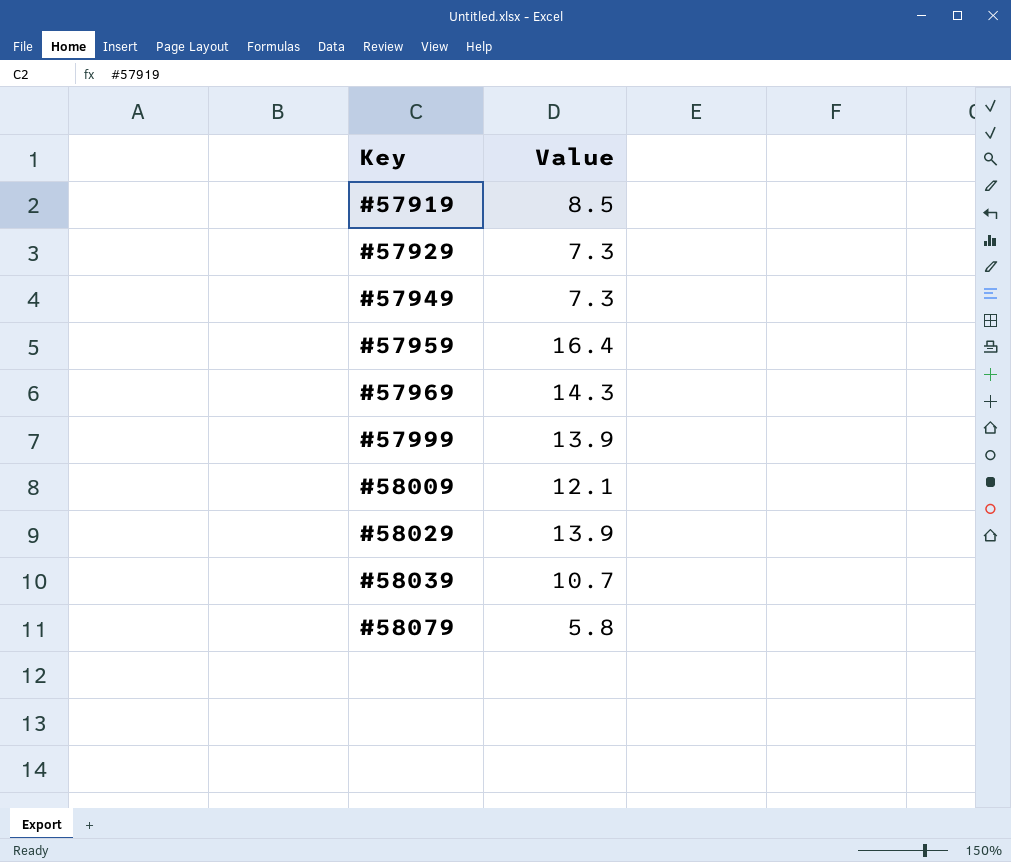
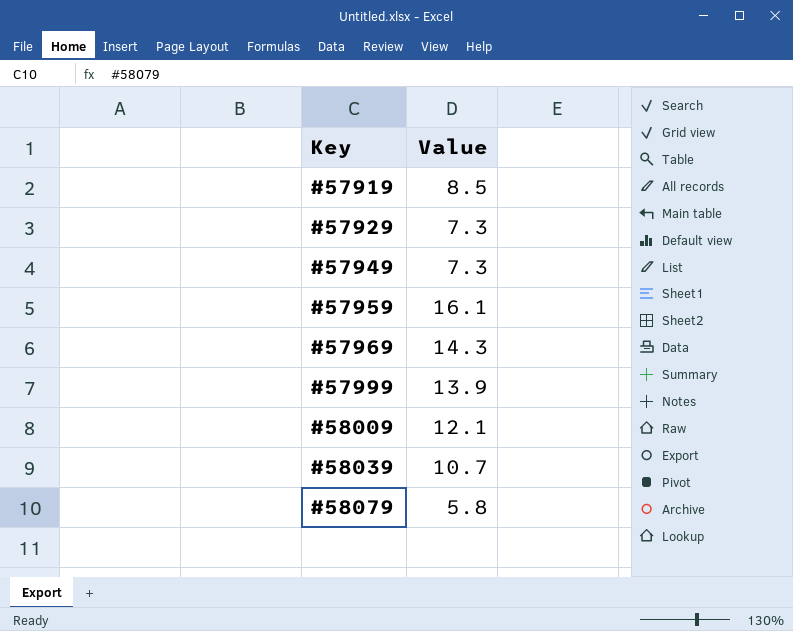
row #58029: 13.9 -> none
#57959 | Value: 16.4 -> 16.1

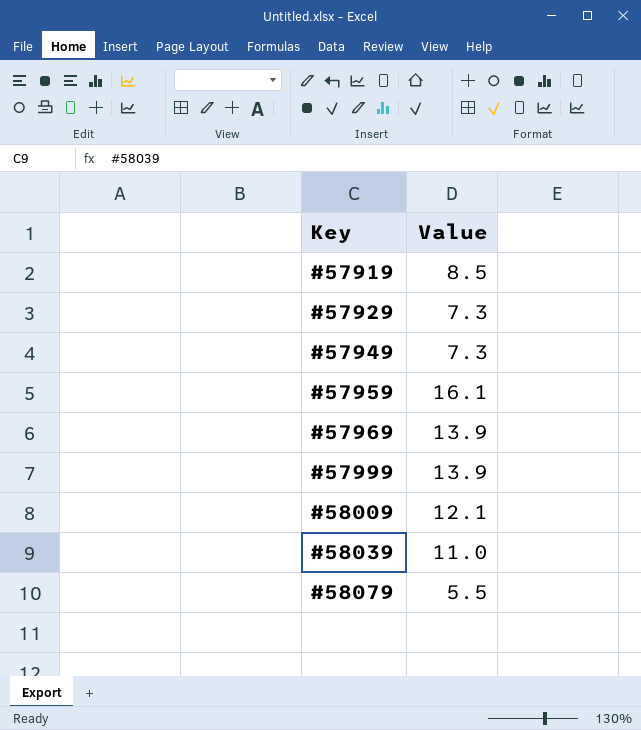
#57969 | Value: 14.3 -> 13.9
#58039 | Value: 10.7 -> 11.0
#58079 | Value: 5.8 -> 5.5

